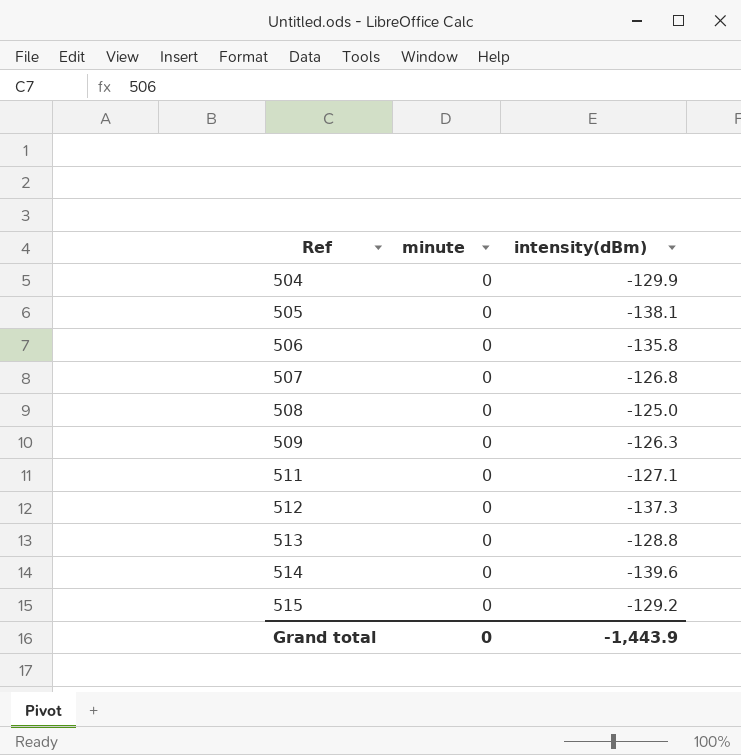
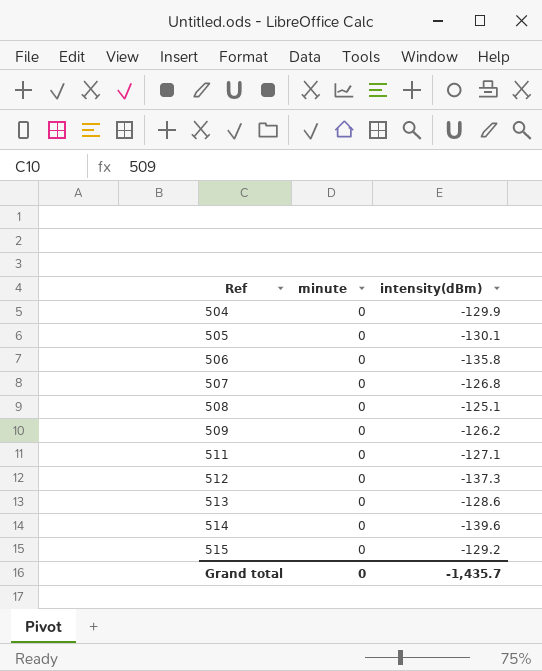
505 | intensity(dBm): -138.1 -> -130.1
508 | intensity(dBm): -125.0 -> -125.1
509 | intensity(dBm): -126.3 -> -126.2
513 | intensity(dBm): -128.8 -> -128.6
Grand total | intensity(dBm): -1,443.9 -> -1,435.7

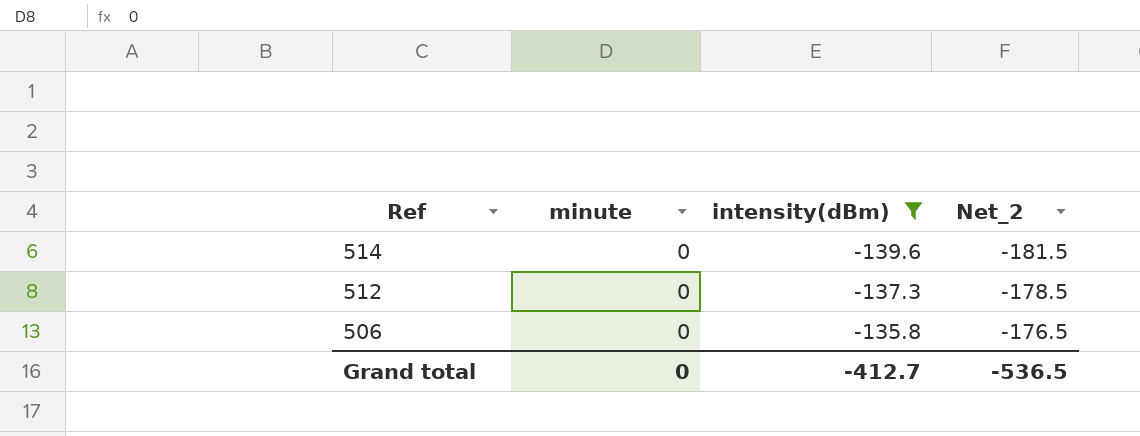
filter: none -> intensity(dBm) <= -135.8
row order: Ref ascending -> Ref descending
column Net_2 | formula: none -> [intensity(dBm)] * 1.3
Grand total | intensity(dBm): -1,435.7 -> -412.7

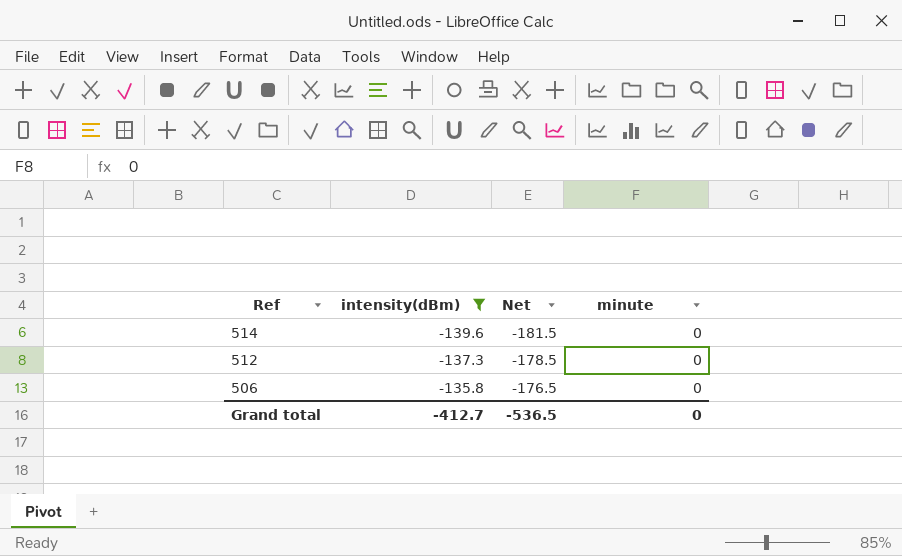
column name: Net_2 -> Net
column minute | position: 2 -> 4

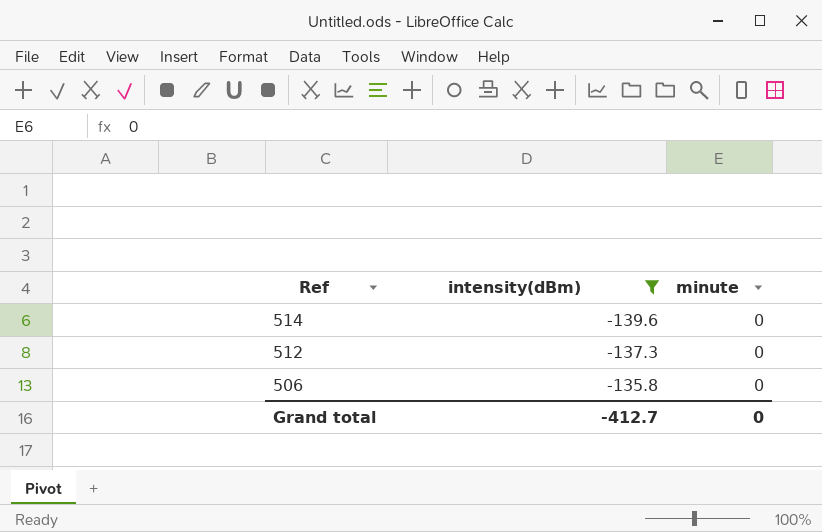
column Net | formula: [intensity(dBm)] * 1.3 -> none

